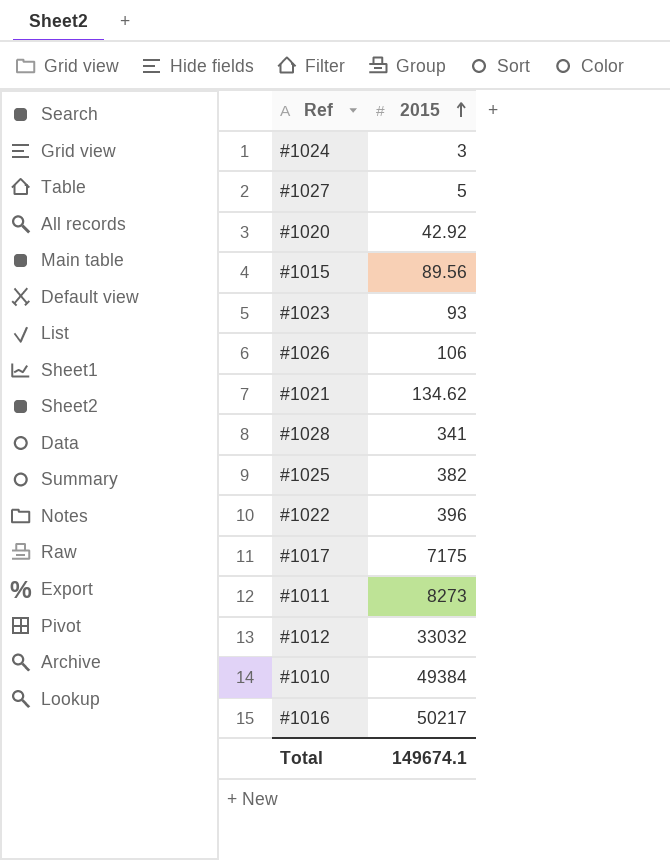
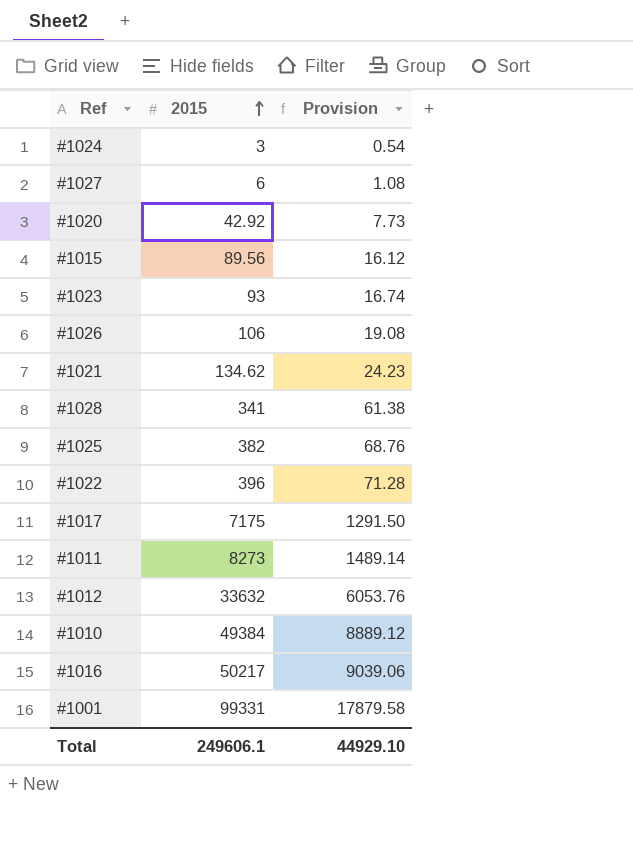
column Provision | formula: none -> [2015] * 0.18
#1027 | 2015: 5 -> 6
#1012 | 2015: 33032 -> 33632
row #1001: none -> 99331 | 17879.58
Total | 2015: 149674.1 -> 249606.1

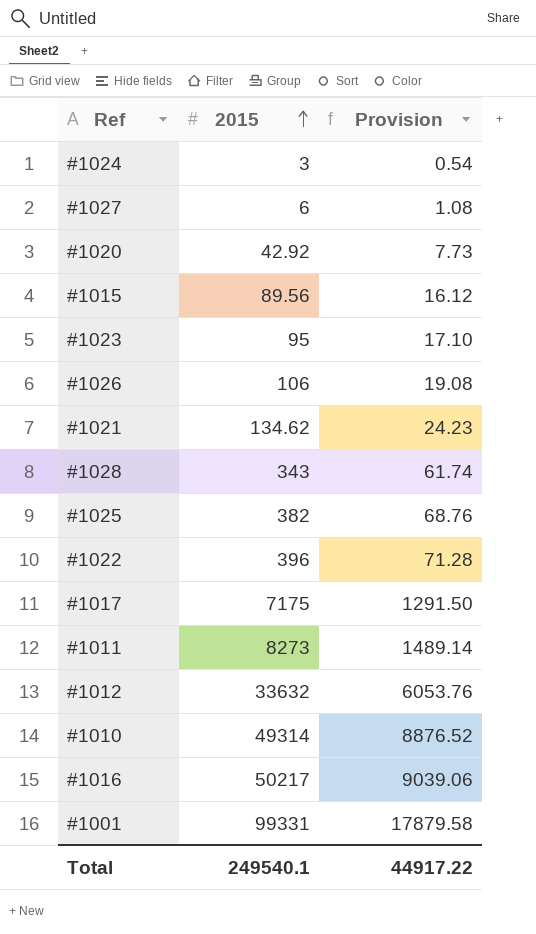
#1023 | 2015: 93 -> 95
#1023 | Provision: 16.74 -> 17.10
#1028 | 2015: 341 -> 343
#1028 | Provision: 61.38 -> 61.74
#1010 | 2015: 49384 -> 49314
#1010 | Provision: 8889.12 -> 8876.52
Total | 2015: 249606.1 -> 249540.1
Total | Provision: 44929.10 -> 44917.22

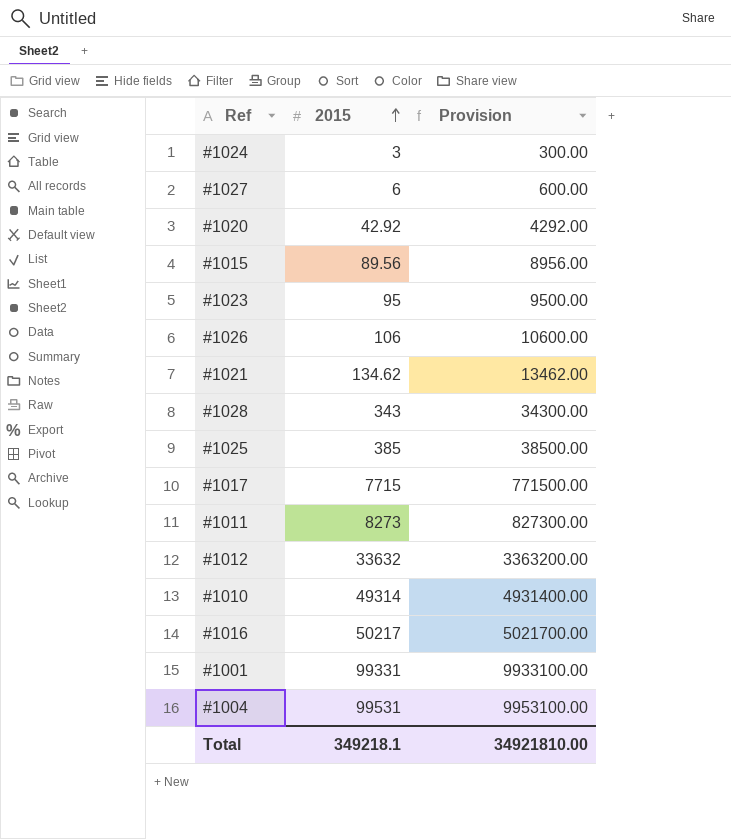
column Provision | formula: [2015] * 0.18 -> [2015] * 100
row #1022: 396 | 71.28 -> none
#1025 | 2015: 382 -> 385
#1017 | 2015: 7175 -> 7715
row #1004: none -> 99531 | 9953100.00
Total | 2015: 249540.1 -> 349218.1
Total | Provision: 44917.22 -> 34921810.00

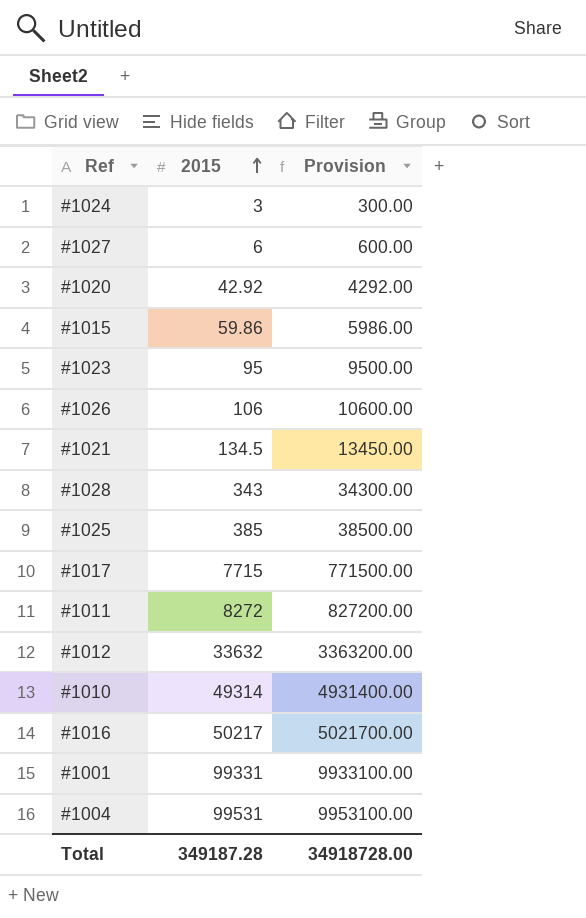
#1015 | 2015: 89.56 -> 59.86
#1015 | Provision: 8956.00 -> 5986.00
#1021 | 2015: 134.62 -> 134.5
#1021 | Provision: 13462.00 -> 13450.00
#1011 | 2015: 8273 -> 8272
#1011 | Provision: 827300.00 -> 827200.00
Total | 2015: 349218.1 -> 349187.28
Total | Provision: 34921810.00 -> 34918728.00

